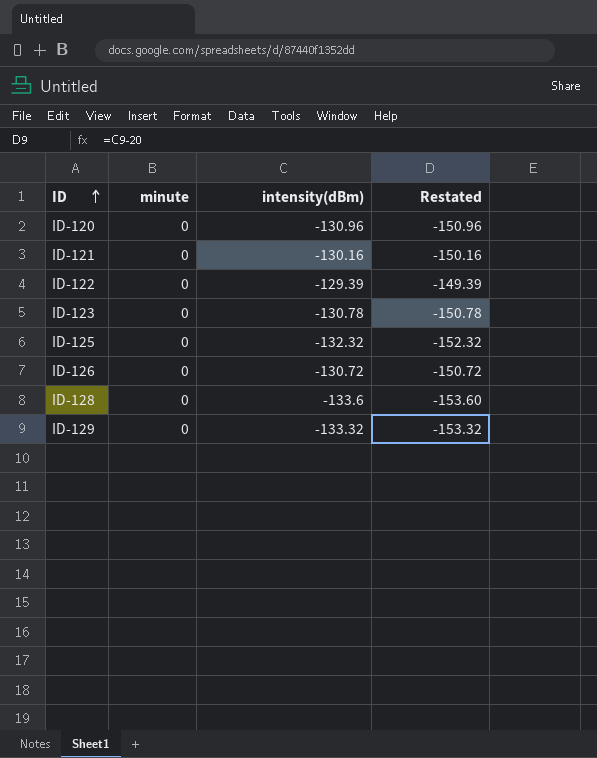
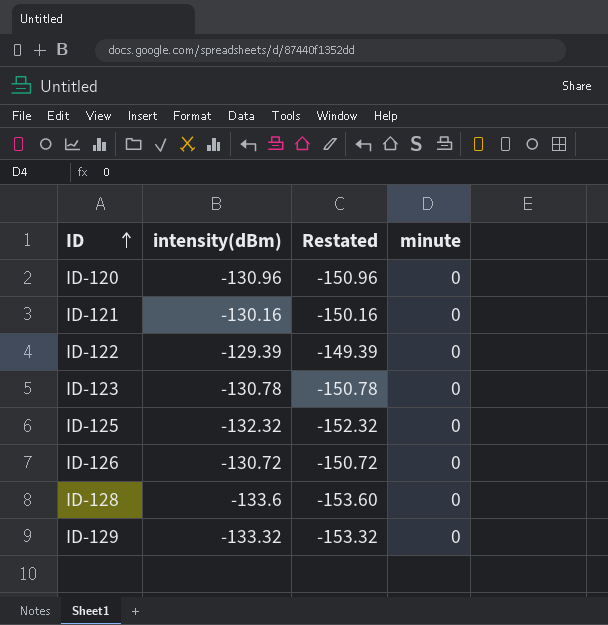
column minute | position: 2 -> 4

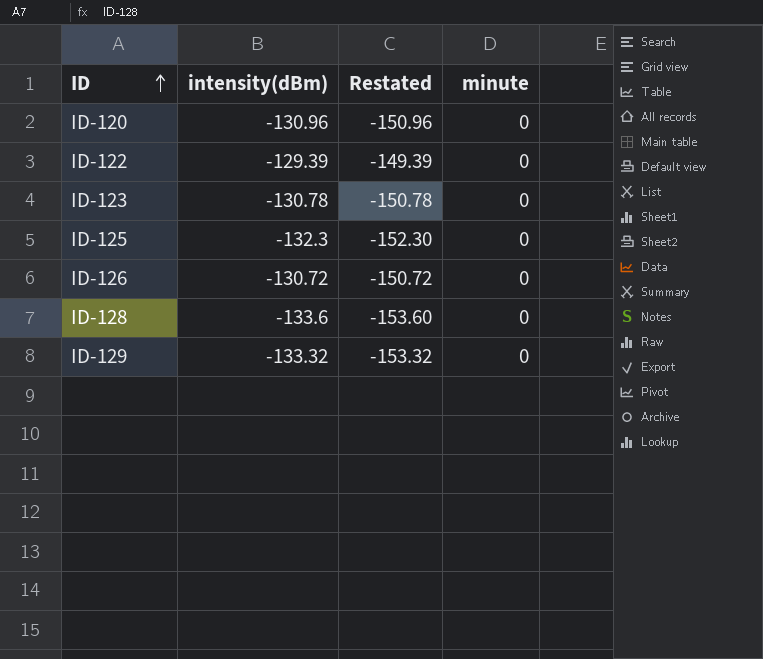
row ID-121: -130.16 | -150.16 | 0 -> none
ID-125 | intensity(dBm): -132.32 -> -132.3
ID-125 | Restated: -152.32 -> -152.30

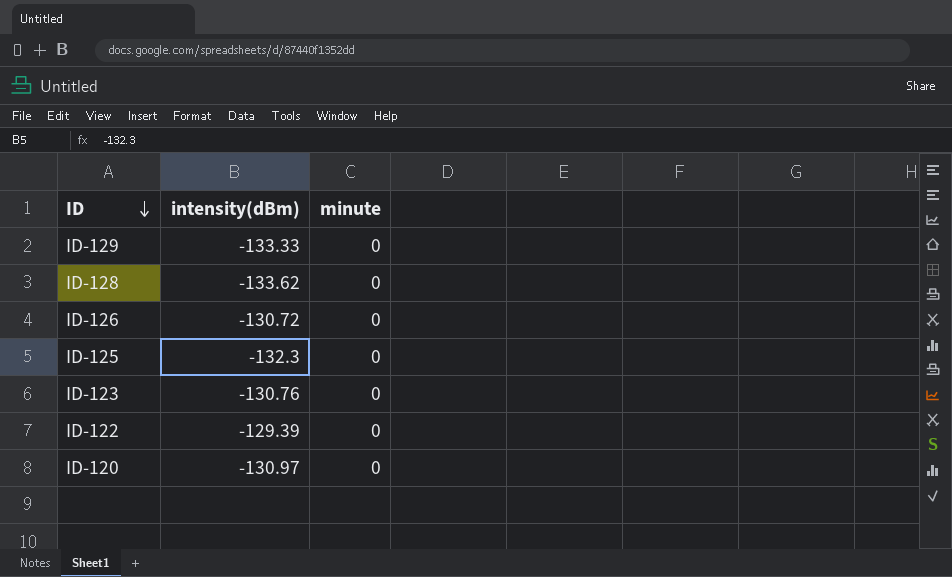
row order: ID ascending -> ID descending
column Restated | formula: [intensity(dBm)] - 20 -> none
ID-129 | intensity(dBm): -133.32 -> -133.33
ID-128 | intensity(dBm): -133.6 -> -133.62
ID-123 | intensity(dBm): -130.78 -> -130.76
ID-120 | intensity(dBm): -130.96 -> -130.97

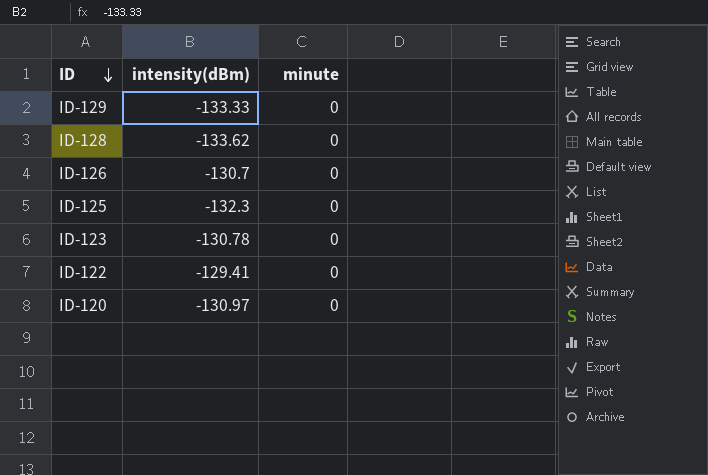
ID-126 | intensity(dBm): -130.72 -> -130.7
ID-123 | intensity(dBm): -130.76 -> -130.78
ID-122 | intensity(dBm): -129.39 -> -129.41

